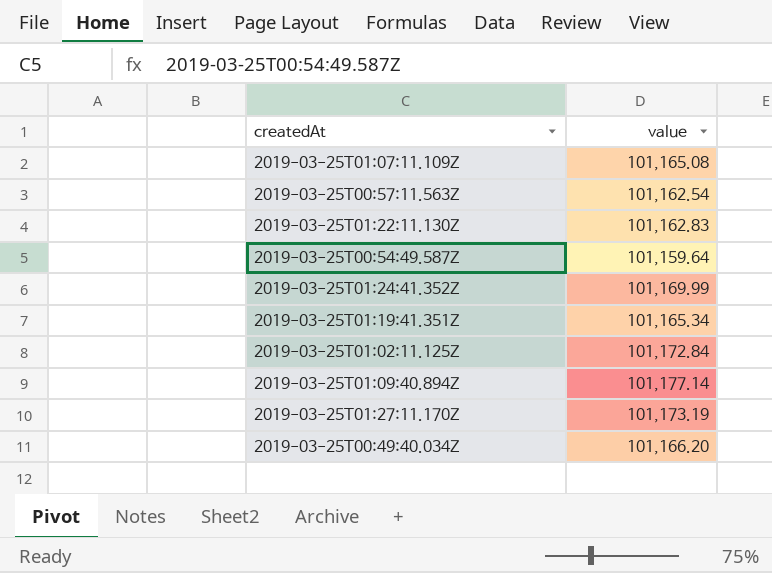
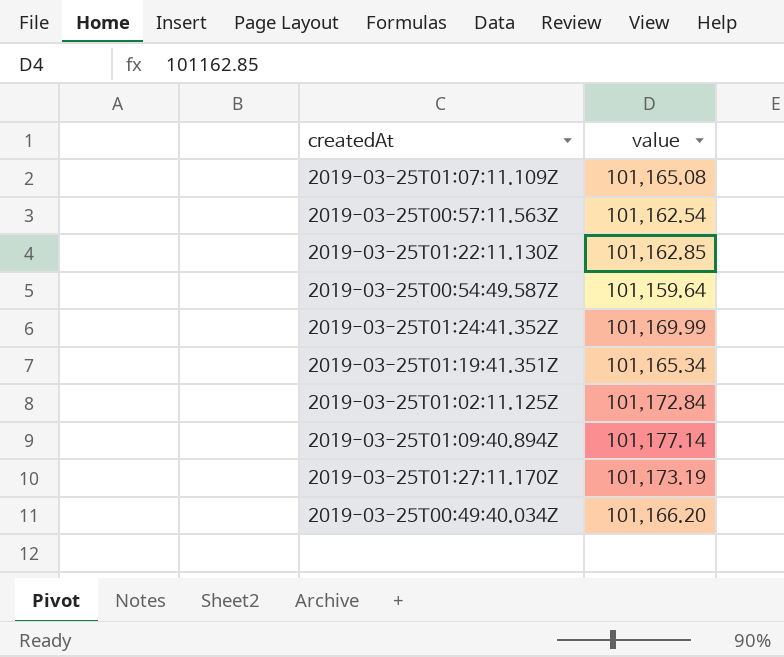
2019-03-25T01:22:11.130Z | value: 101,162.83 -> 101,162.85

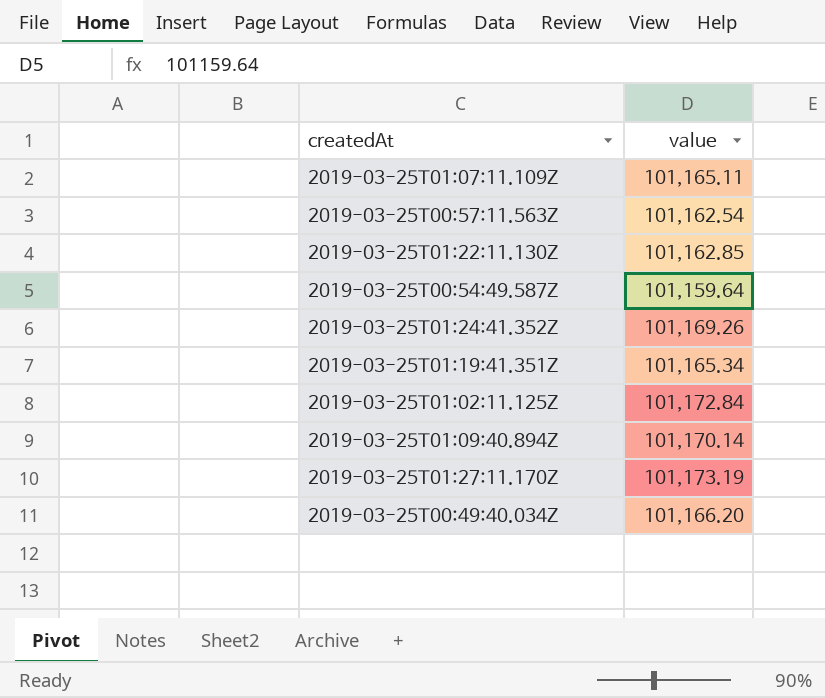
2019-03-25T01:07:11.109Z | value: 101,165.08 -> 101,165.11
2019-03-25T01:24:41.352Z | value: 101,169.99 -> 101,169.26
2019-03-25T01:09:40.894Z | value: 101,177.14 -> 101,170.14

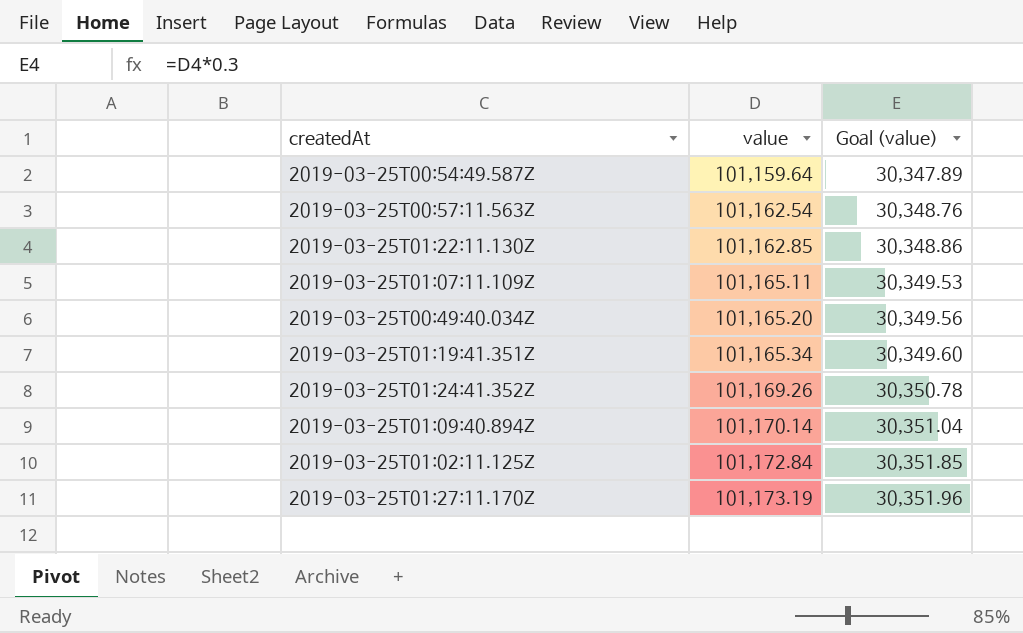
row order: none -> value ascending
column Goal (value) | formula: none -> [value] * 0.3
2019-03-25T00:49:40.034Z | value: 101,166.20 -> 101,165.20

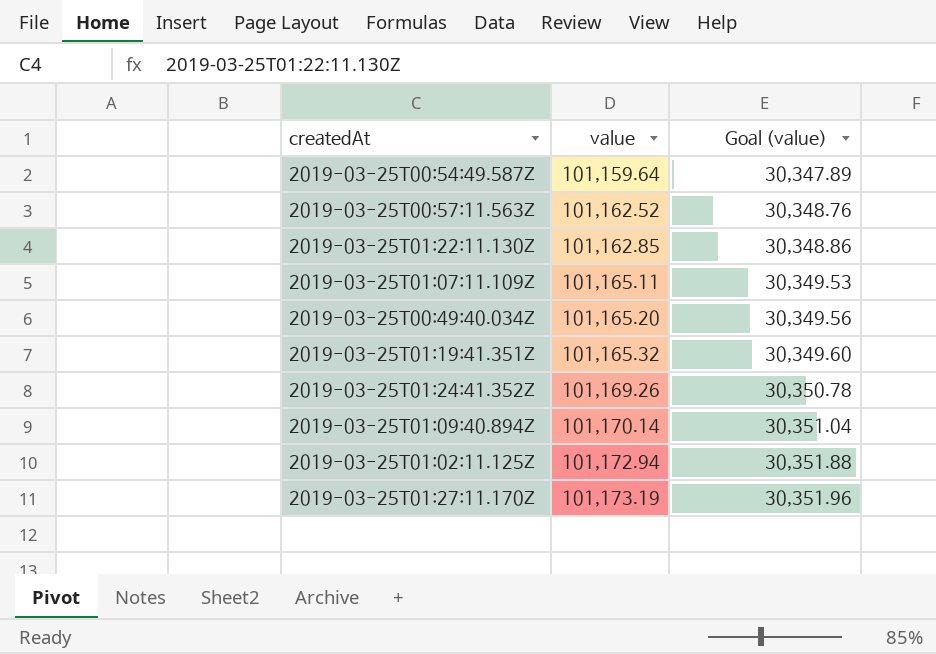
2019-03-25T00:57:11.563Z | value: 101,162.54 -> 101,162.52
2019-03-25T01:19:41.351Z | value: 101,165.34 -> 101,165.32
2019-03-25T01:02:11.125Z | value: 101,172.84 -> 101,172.94
2019-03-25T01:02:11.125Z | Goal (value): 30,351.85 -> 30,351.88

